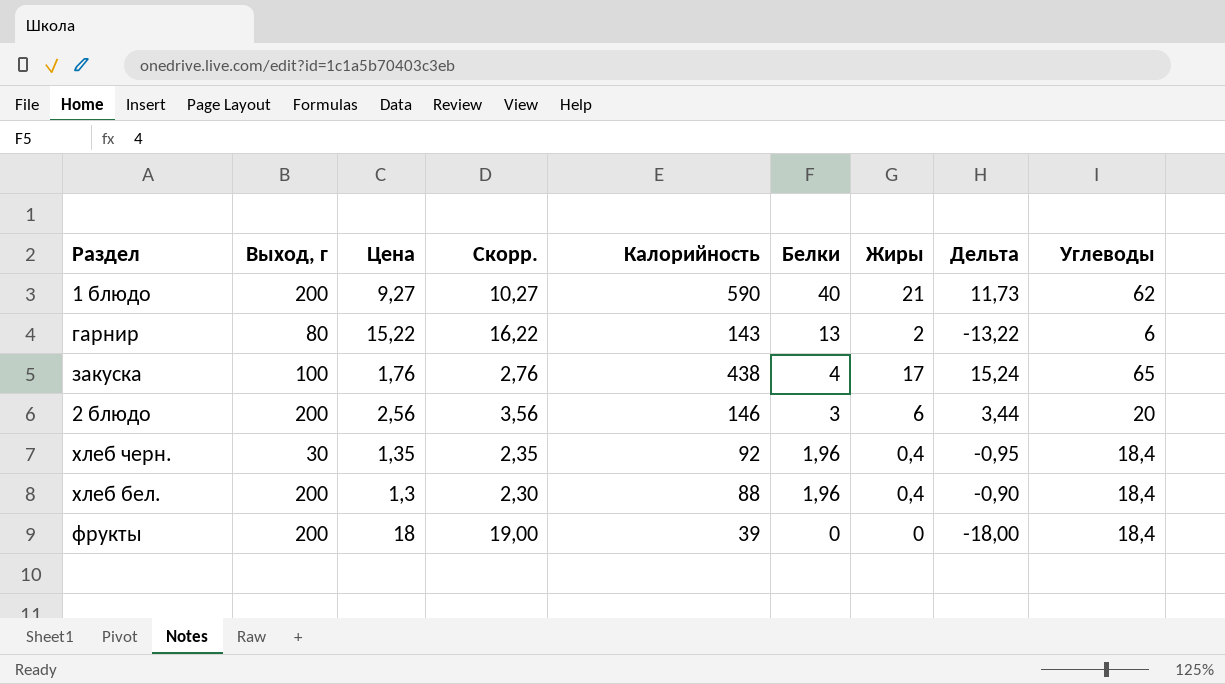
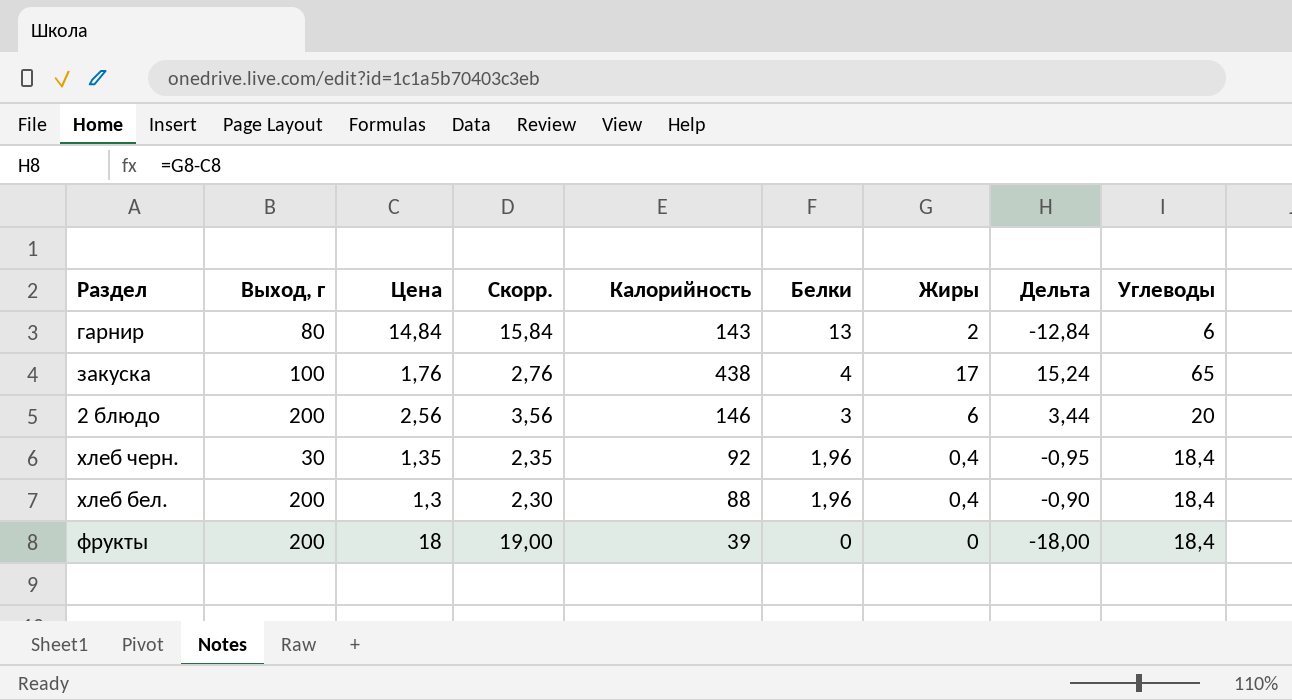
row 1 блюдо: 200 | 9,27 | 10,27 | 590 | 40 | 21 | 11,73 | 62 -> none
гарнир | Цена: 15,22 -> 14,84
гарнир | Скорр.: 16,22 -> 15,84
гарнир | Дельта: -13,22 -> -12,84

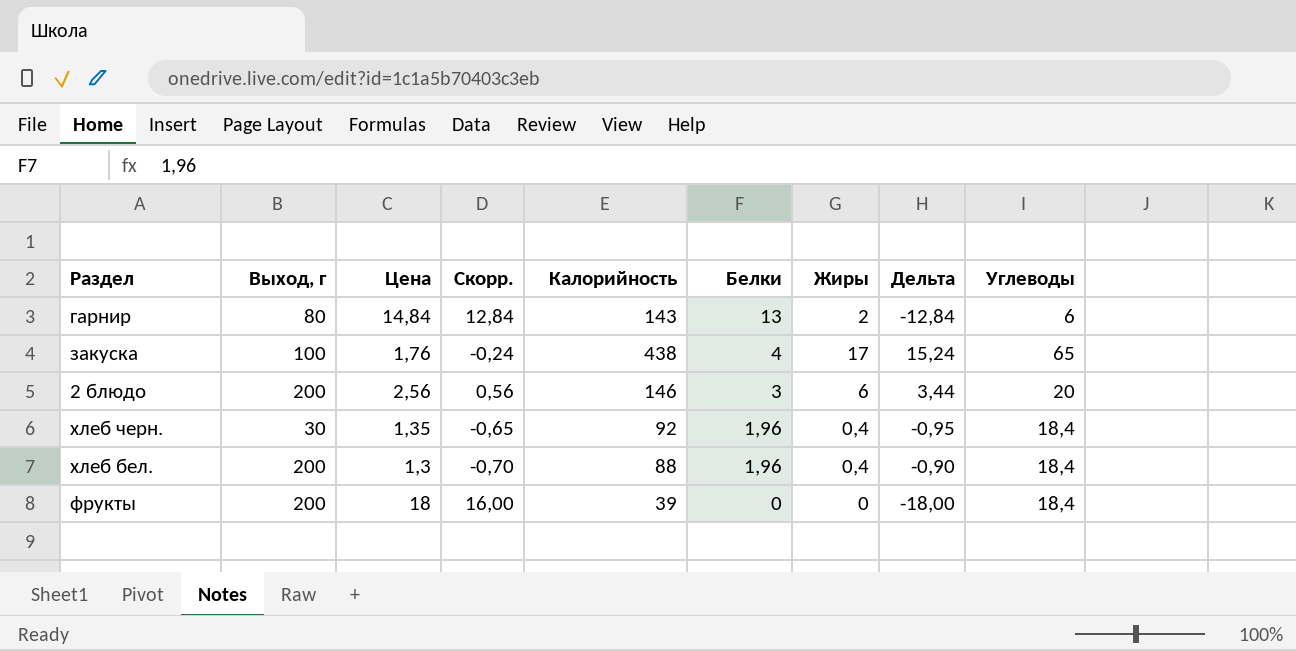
column Скорр. | formula: [Цена] + 1 -> [Цена] - 2

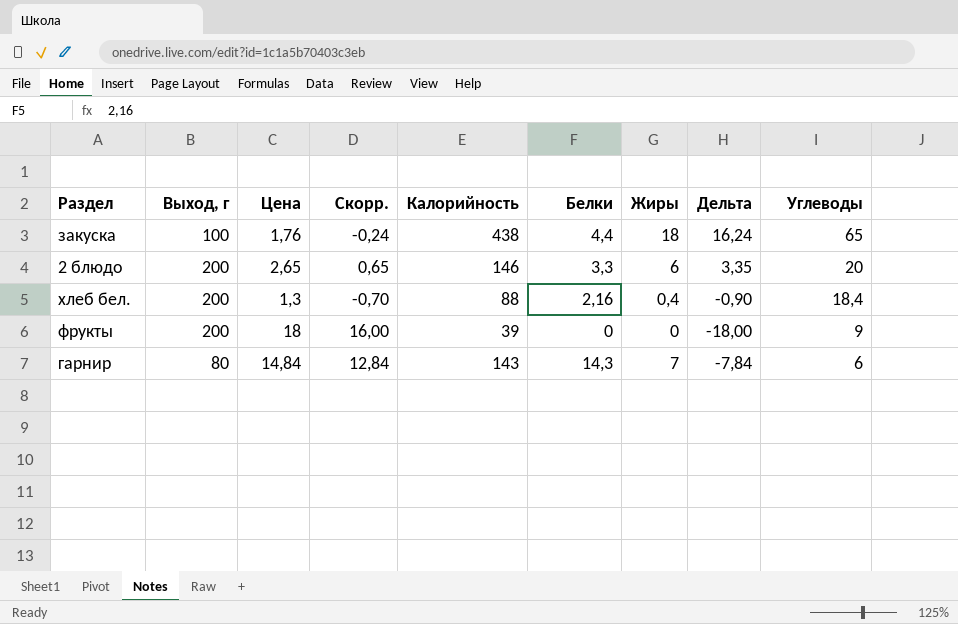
row order: Белки descending -> Углеводы descending
row хлеб черн.: 30 | 1,35 | -0,65 | 92 | 1,96 | 0,4 | -0,95 | 18,4 -> none
закуска | Белки: 4 -> 4,4
закуска | Жиры: 17 -> 18
закуска | Дельта: 15,24 -> 16,24
2 блюдо | Цена: 2,56 -> 2,65
2 блюдо | Скорр.: 0,56 -> 0,65
2 блюдо | Белки: 3 -> 3,3
2 блюдо | Дельта: 3,44 -> 3,35
хлеб бел. | Белки: 1,96 -> 2,16
фрукты | Углеводы: 18,4 -> 9
гарнир | Белки: 13 -> 14,3
гарнир | Жиры: 2 -> 7
гарнир | Дельта: -12,84 -> -7,84

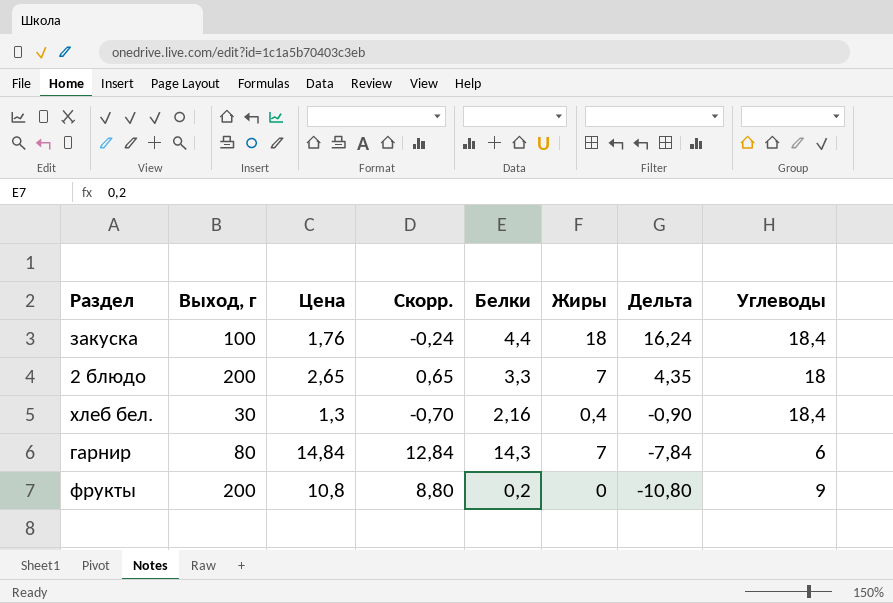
row order: Углеводы descending -> Дельта descending
column Калорийность | position: 5 -> none
закуска | Углеводы: 65 -> 18,4
2 блюдо | Жиры: 6 -> 7
2 блюдо | Дельта: 3,35 -> 4,35
2 блюдо | Углеводы: 20 -> 18
хлеб бел. | Выход, г: 200 -> 30
фрукты | Цена: 18 -> 10,8
фрукты | Скорр.: 16,00 -> 8,80
фрукты | Белки: 0 -> 0,2
фрукты | Дельта: -18,00 -> -10,80

